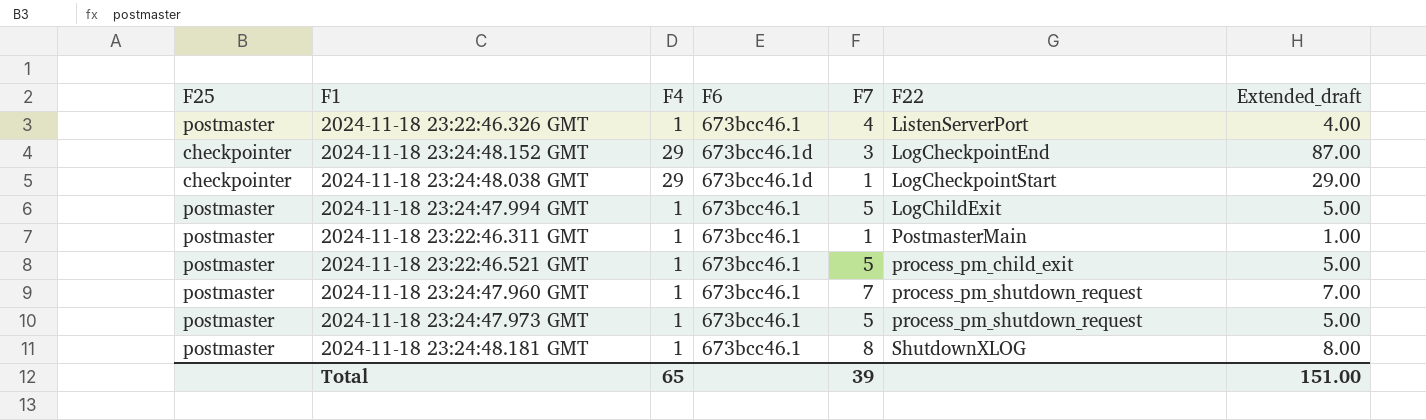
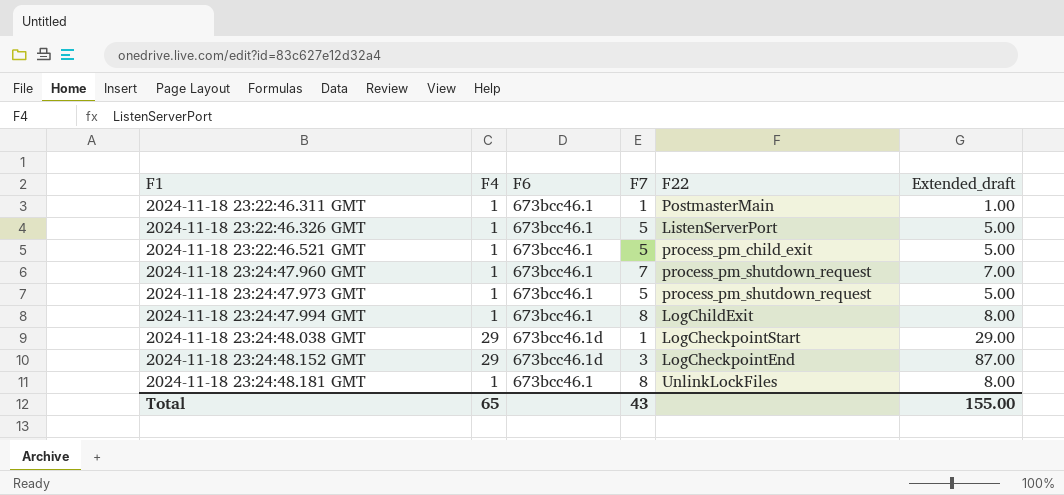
row order: F22 ascending -> F1 ascending
column F25 | position: 1 -> none
2024-11-18 23:22:46.326 GMT | F7: 4 -> 5
2024-11-18 23:22:46.326 GMT | Extended_draft: 4.00 -> 5.00
2024-11-18 23:24:47.994 GMT | F7: 5 -> 8
2024-11-18 23:24:47.994 GMT | Extended_draft: 5.00 -> 8.00
2024-11-18 23:24:48.181 GMT | F22: ShutdownXLOG -> UnlinkLockFiles
Total | F7: 39 -> 43
Total | Extended_draft: 151.00 -> 155.00

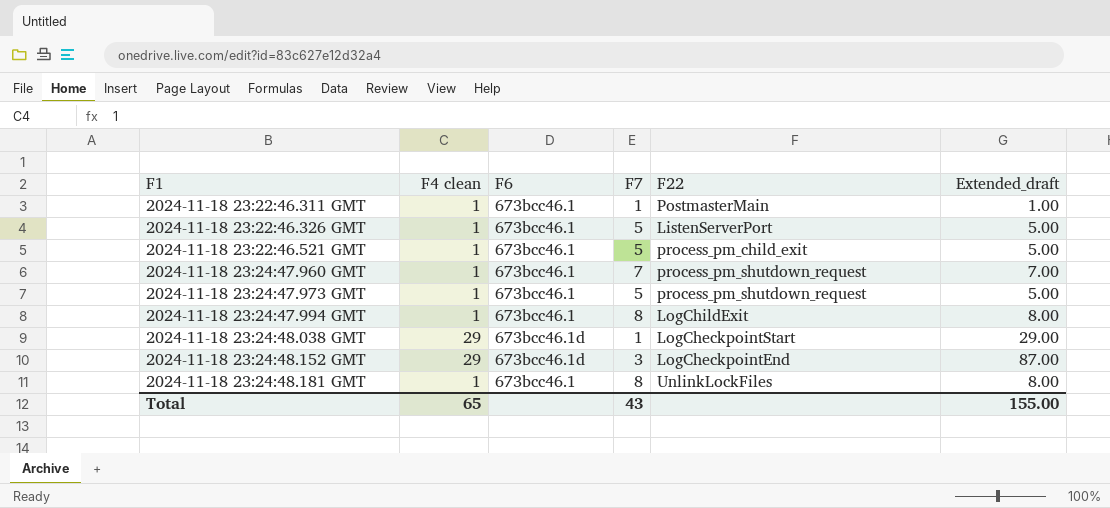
column name: F4 -> F4 clean

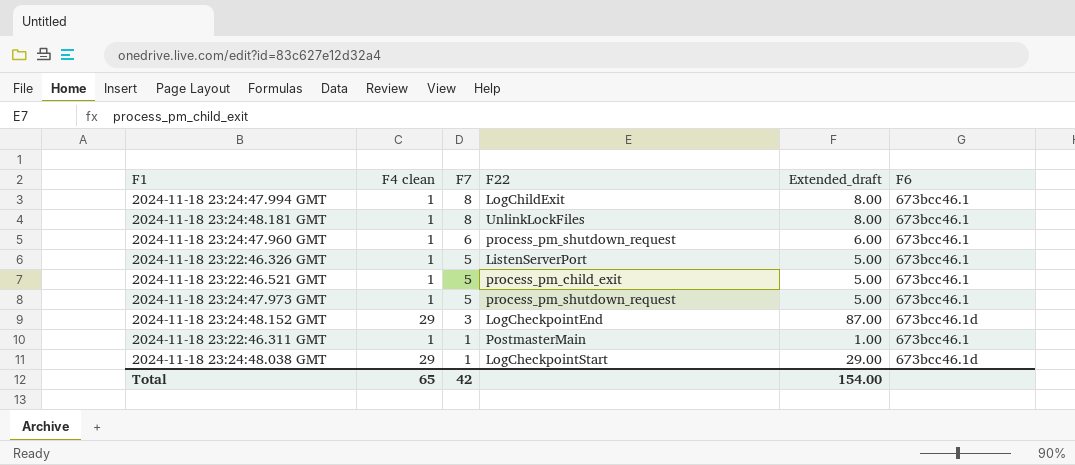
row order: F1 ascending -> F7 descending
column F6 | position: 3 -> 6
2024-11-18 23:24:47.960 GMT | F7: 7 -> 6
2024-11-18 23:24:47.960 GMT | Extended_draft: 7.00 -> 6.00
Total | F7: 43 -> 42
Total | Extended_draft: 155.00 -> 154.00

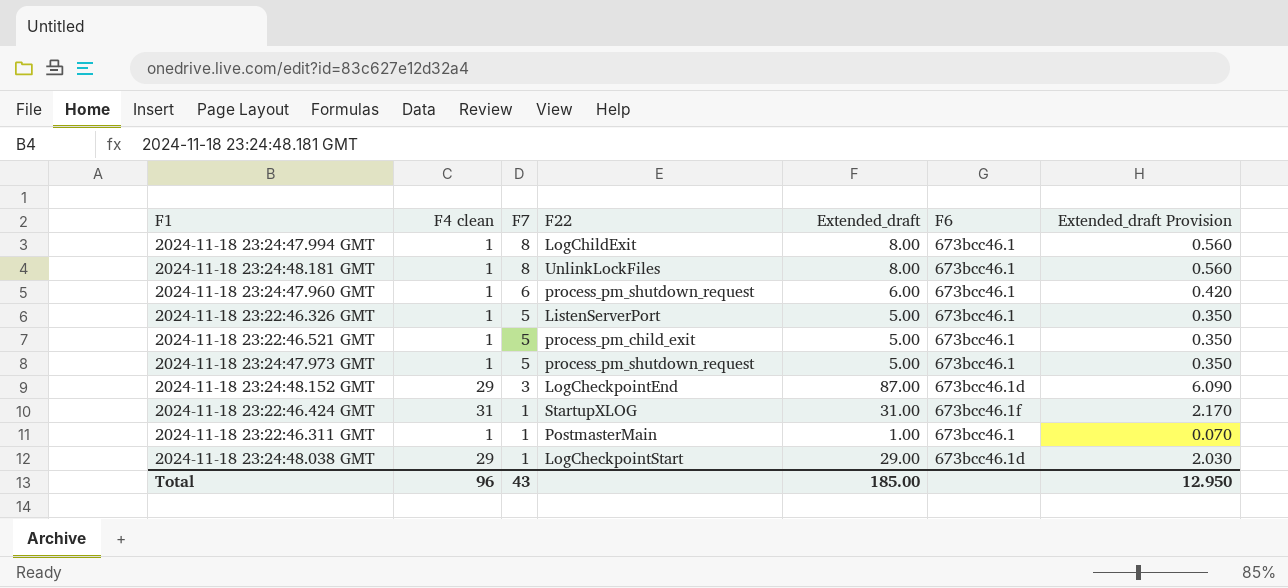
column Extended_draft Provision | formula: none -> [Extended_draft] * 0.07
row 2024-11-18 23:22:46.424 GMT: none -> 31 | 1 | StartupXLOG | 31.00 | 673bcc46.1f | 2.170
Total | F4 clean: 65 -> 96
Total | F7: 42 -> 43
Total | Extended_draft: 154.00 -> 185.00

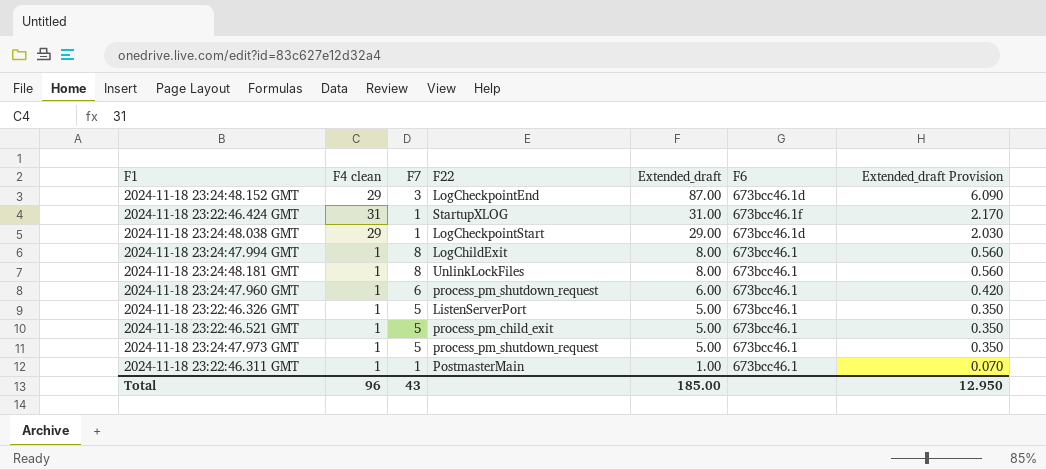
row order: F7 descending -> Extended_draft descending

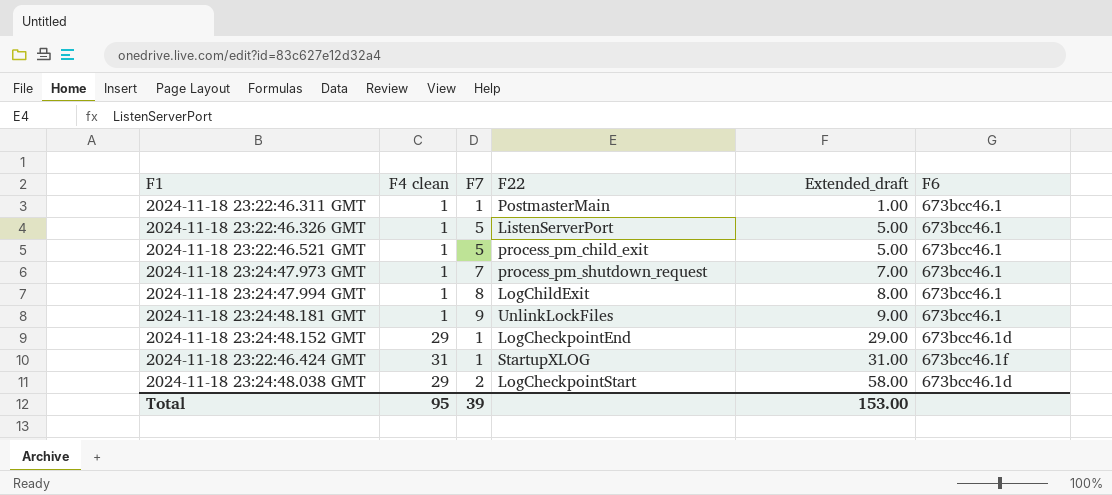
row order: Extended_draft descending -> Extended_draft ascending
column Extended_draft Provision | formula: [Extended_draft] * 0.07 -> none
row 2024-11-18 23:24:47.960 GMT: 1 | 6 | process_pm_shutdown_request | 6.00 | 673bcc46.1 | 0.420 -> none
2024-11-18 23:24:47.973 GMT | F7: 5 -> 7
2024-11-18 23:24:47.973 GMT | Extended_draft: 5.00 -> 7.00
2024-11-18 23:24:48.181 GMT | F7: 8 -> 9
2024-11-18 23:24:48.181 GMT | Extended_draft: 8.00 -> 9.00
2024-11-18 23:24:48.152 GMT | F7: 3 -> 1
2024-11-18 23:24:48.152 GMT | Extended_draft: 87.00 -> 29.00
2024-11-18 23:24:48.038 GMT | F7: 1 -> 2
2024-11-18 23:24:48.038 GMT | Extended_draft: 29.00 -> 58.00
Total | F4 clean: 96 -> 95
Total | F7: 43 -> 39
Total | Extended_draft: 185.00 -> 153.00

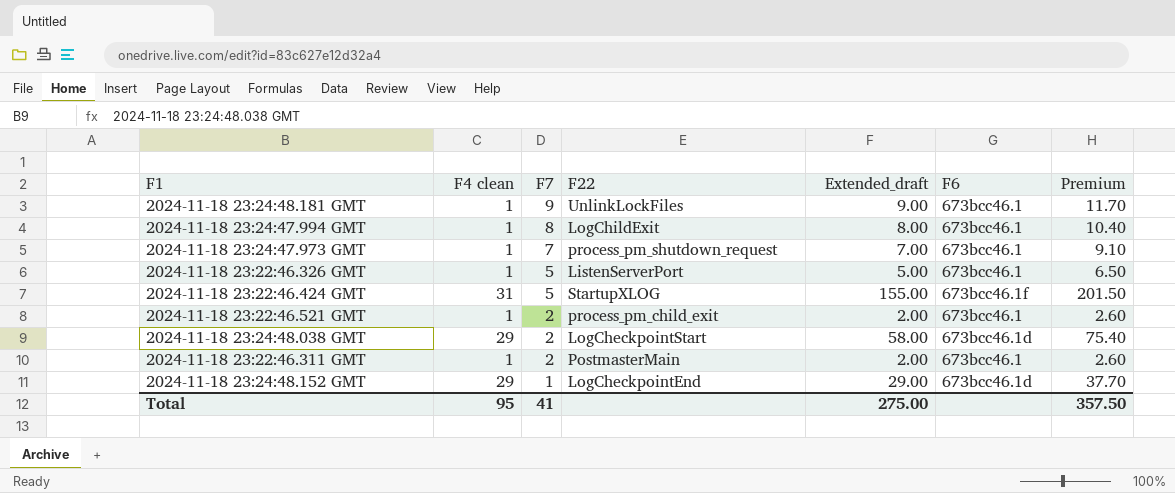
row order: Extended_draft ascending -> F7 descending
column Premium | formula: none -> [Extended_draft] * 1.3
2024-11-18 23:22:46.424 GMT | F7: 1 -> 5
2024-11-18 23:22:46.424 GMT | Extended_draft: 31.00 -> 155.00
2024-11-18 23:22:46.521 GMT | F7: 5 -> 2
2024-11-18 23:22:46.521 GMT | Extended_draft: 5.00 -> 2.00
2024-11-18 23:22:46.311 GMT | F7: 1 -> 2
2024-11-18 23:22:46.311 GMT | Extended_draft: 1.00 -> 2.00
Total | F7: 39 -> 41
Total | Extended_draft: 153.00 -> 275.00

